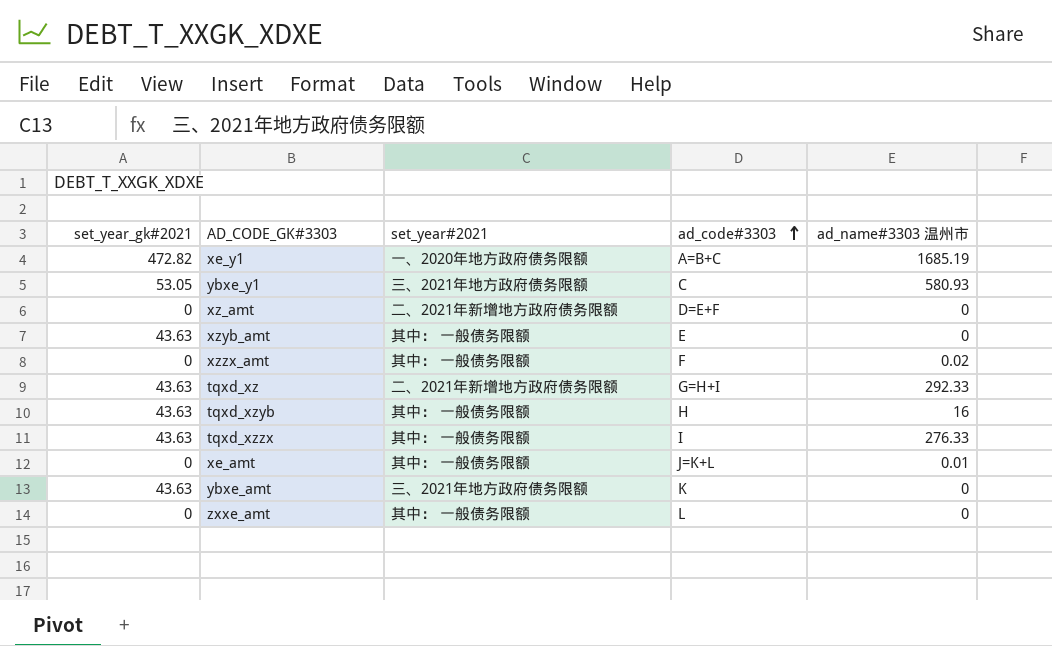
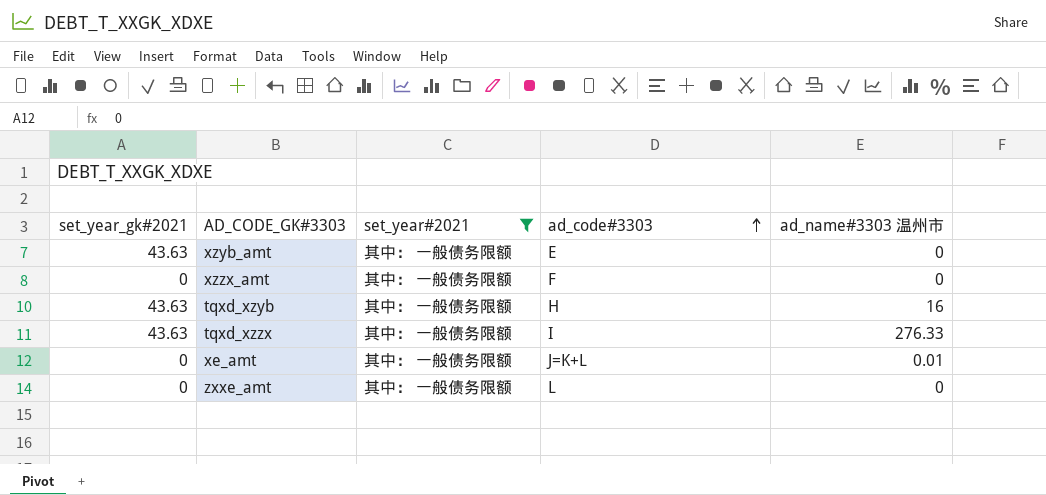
filter: none -> set_year#2021 = 其中： 一般债务限额
xzzx_amt | ad_name#3303 温州市: 0.02 -> 0

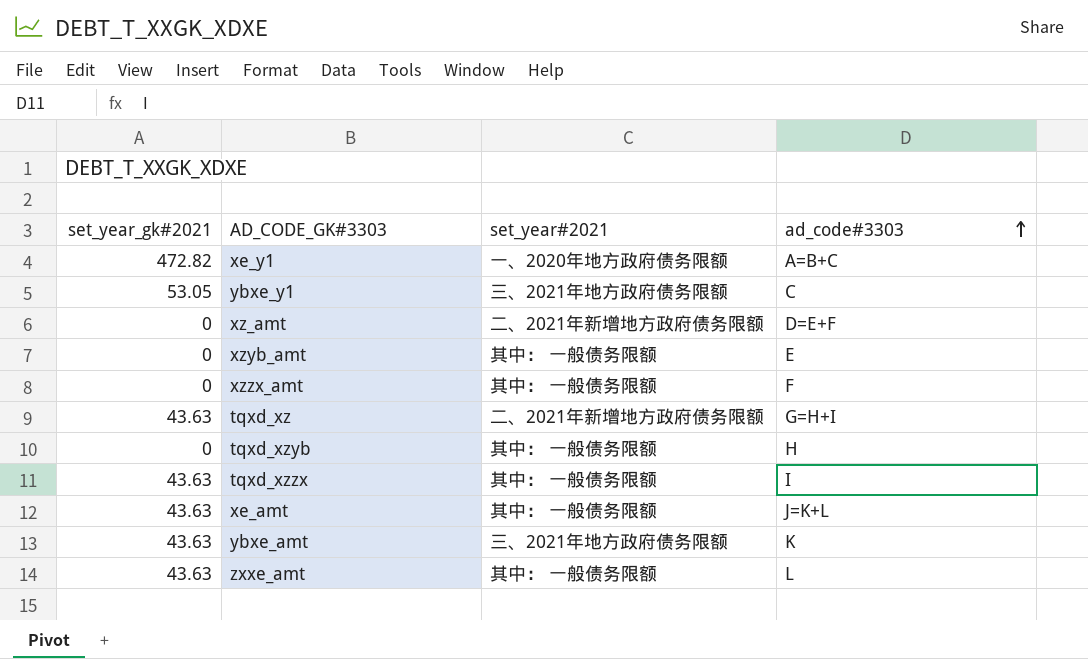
filter: set_year#2021 = 其中： 一般债务限额 -> none
column ad_name#3303 温州市 | position: 5 -> none
xzyb_amt | set_year_gk#2021: 43.63 -> 0
tqxd_xzyb | set_year_gk#2021: 43.63 -> 0
xe_amt | set_year_gk#2021: 0 -> 43.63
zxxe_amt | set_year_gk#2021: 0 -> 43.63

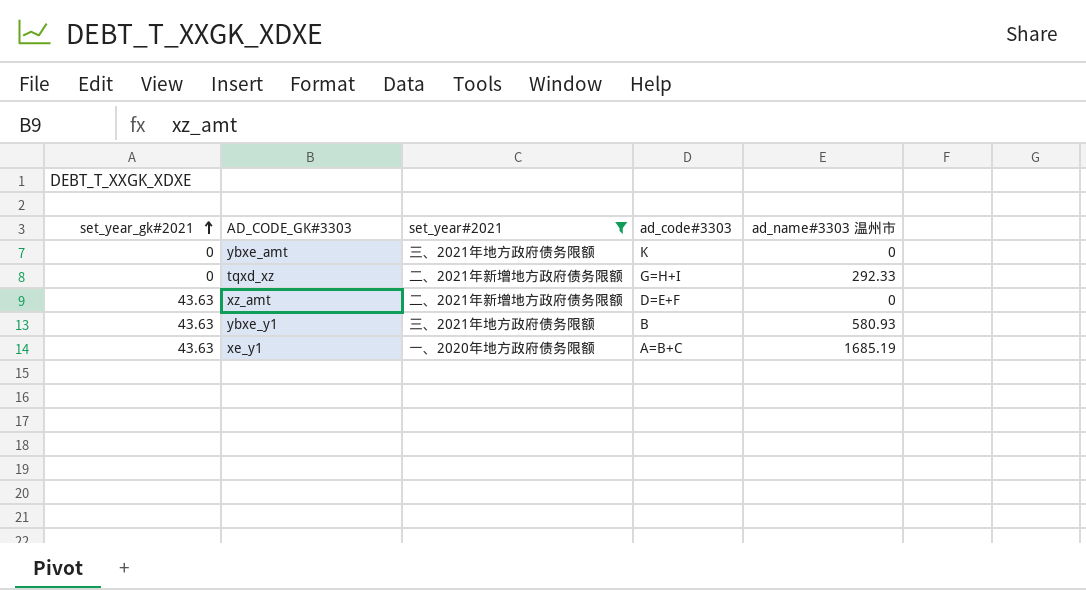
filter: none -> set_year#2021 != 其中： 一般债务限额
row order: ad_code#3303 ascending -> set_year_gk#2021 ascending
column ad_name#3303 温州市 | position: none -> 5
ybxe_amt | set_year_gk#2021: 43.63 -> 0
tqxd_xz | set_year_gk#2021: 43.63 -> 0
xz_amt | set_year_gk#2021: 0 -> 43.63
ybxe_y1 | set_year_gk#2021: 53.05 -> 43.63
ybxe_y1 | ad_code#3303: C -> B
xe_y1 | set_year_gk#2021: 472.82 -> 43.63

